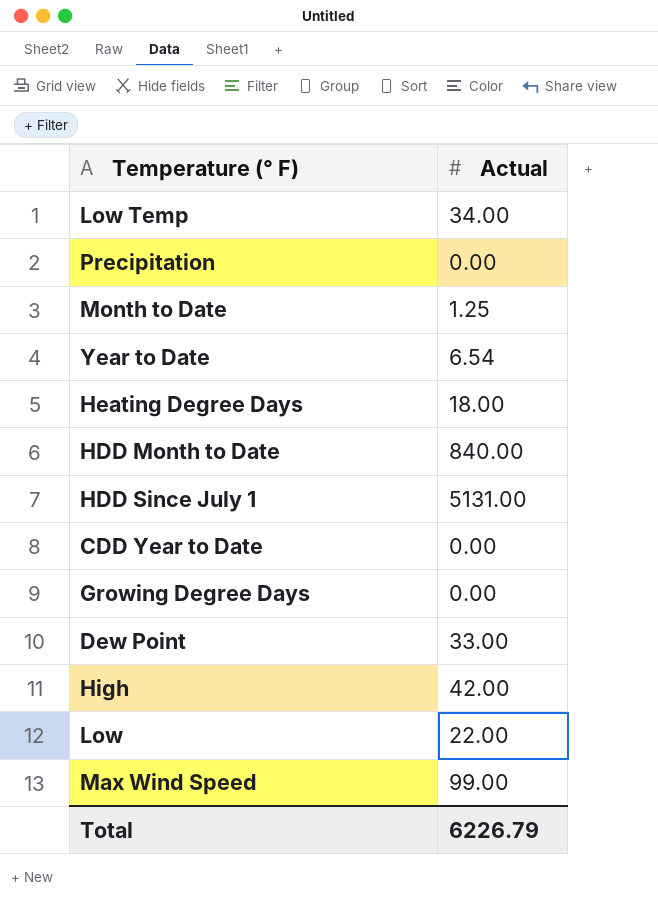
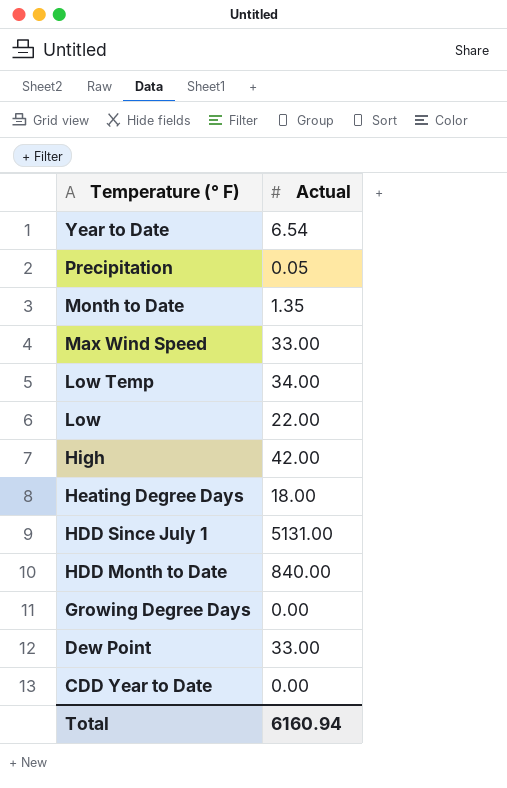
row order: none -> Temperature (° F) descending
Precipitation | Actual: 0.00 -> 0.05
Month to Date | Actual: 1.25 -> 1.35
Max Wind Speed | Actual: 99.00 -> 33.00
Total | Actual: 6226.79 -> 6160.94

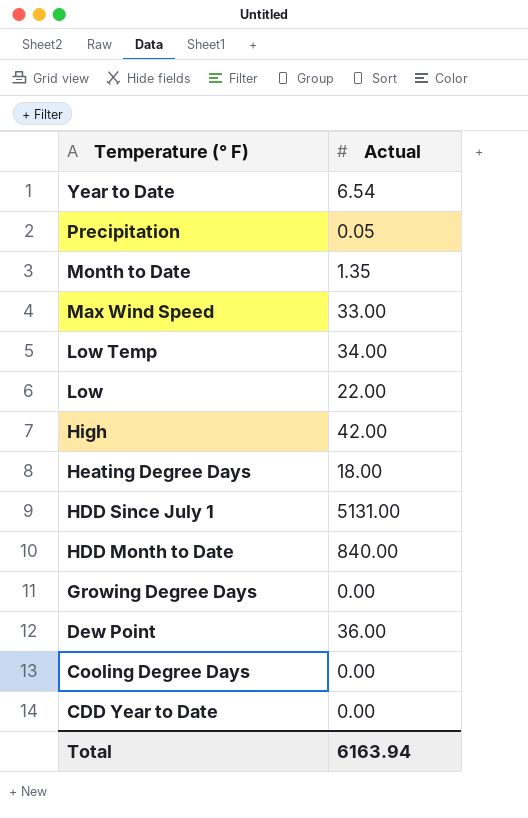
Dew Point | Actual: 33.00 -> 36.00
row Cooling Degree Days: none -> 0.00
Total | Actual: 6160.94 -> 6163.94

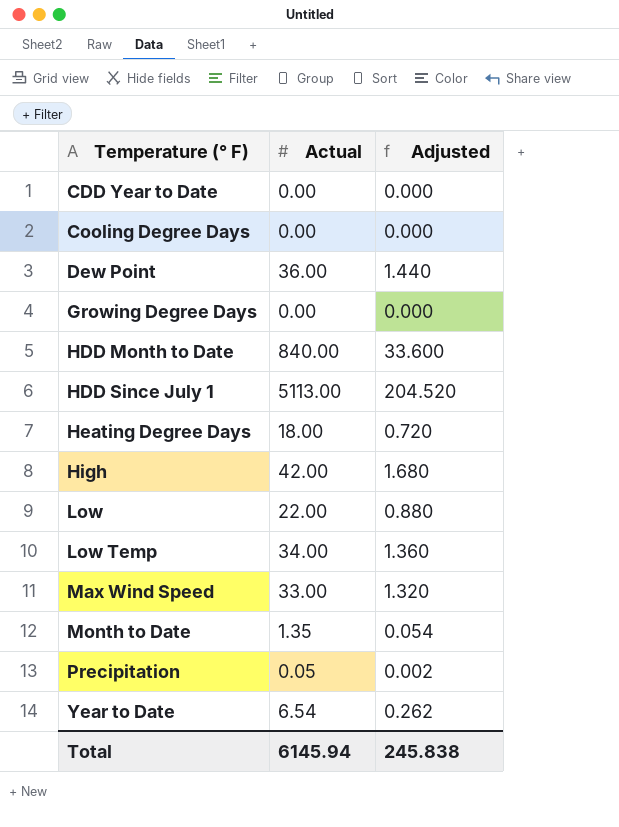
row order: Temperature (° F) descending -> Temperature (° F) ascending
column Adjusted | formula: none -> [Actual] * 0.04
HDD Since July 1 | Actual: 5131.00 -> 5113.00
Total | Actual: 6163.94 -> 6145.94

